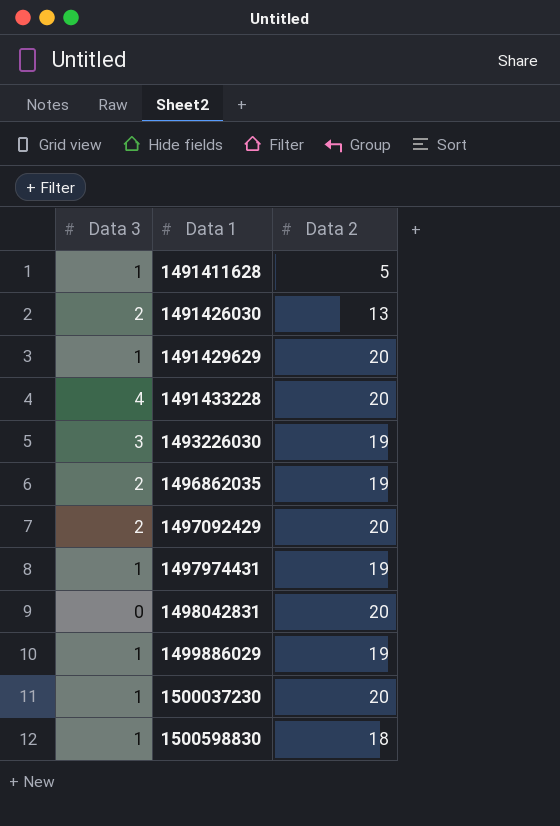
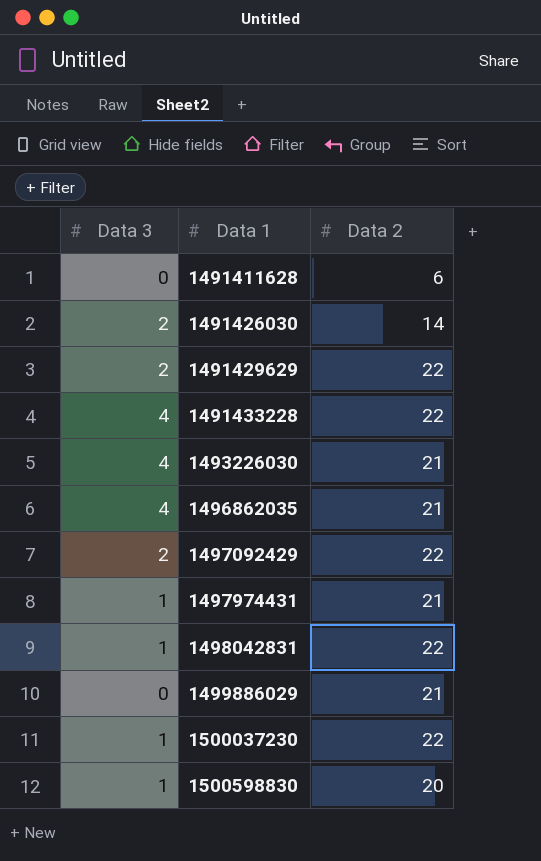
1491411628 | Data 3: 1 -> 0
1491411628 | Data 2: 5 -> 6
1491426030 | Data 2: 13 -> 14
1491429629 | Data 3: 1 -> 2
1491429629 | Data 2: 20 -> 22
1491433228 | Data 2: 20 -> 22
1493226030 | Data 3: 3 -> 4
1493226030 | Data 2: 19 -> 21
1496862035 | Data 3: 2 -> 4
1496862035 | Data 2: 19 -> 21
1497092429 | Data 2: 20 -> 22
1497974431 | Data 2: 19 -> 21
1498042831 | Data 3: 0 -> 1
1498042831 | Data 2: 20 -> 22
1499886029 | Data 3: 1 -> 0
1499886029 | Data 2: 19 -> 21
1500037230 | Data 2: 20 -> 22
1500598830 | Data 2: 18 -> 20

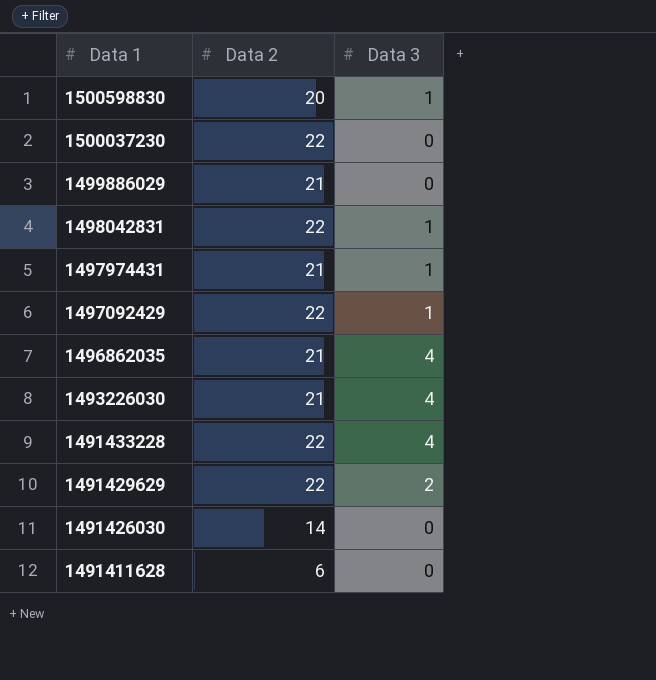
row order: Data 1 ascending -> Data 1 descending
column Data 3 | position: 1 -> 3
1500037230 | Data 3: 1 -> 0
1497092429 | Data 3: 2 -> 1
1491426030 | Data 3: 2 -> 0

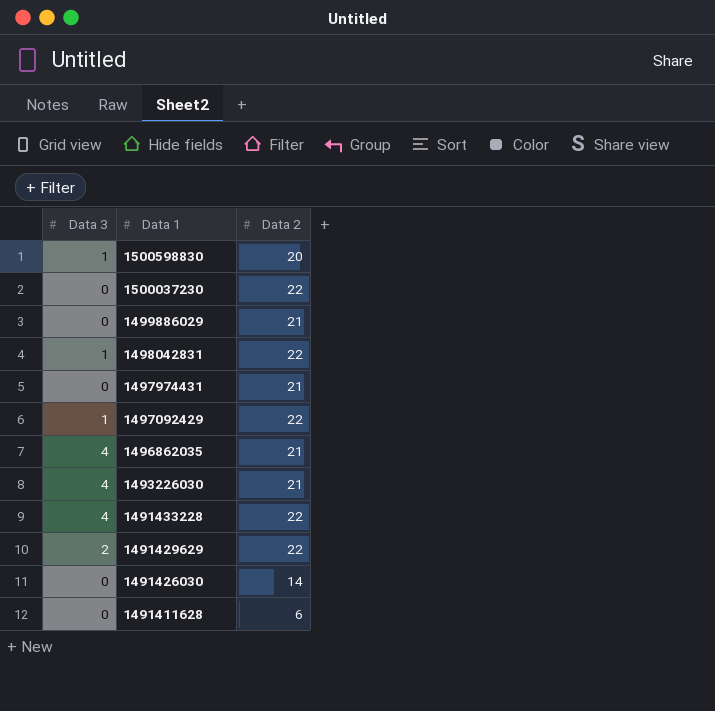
column Data 3 | position: 3 -> 1
1497974431 | Data 3: 1 -> 0

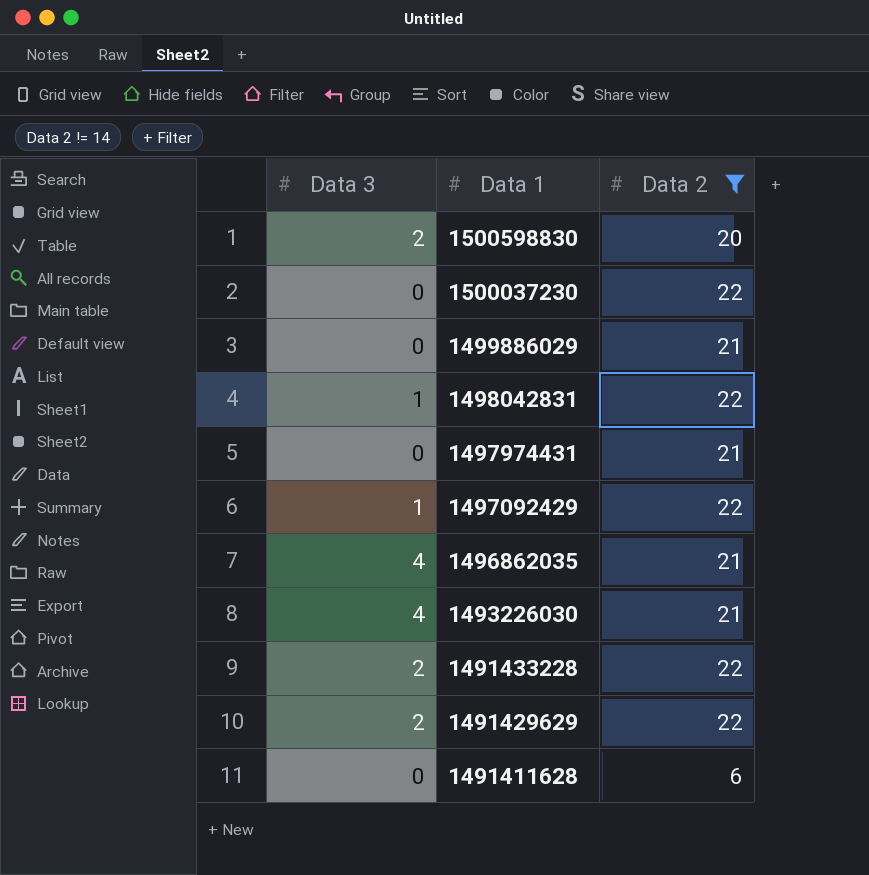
filter: none -> Data 2 != 14
1500598830 | Data 3: 1 -> 2
1491433228 | Data 3: 4 -> 2

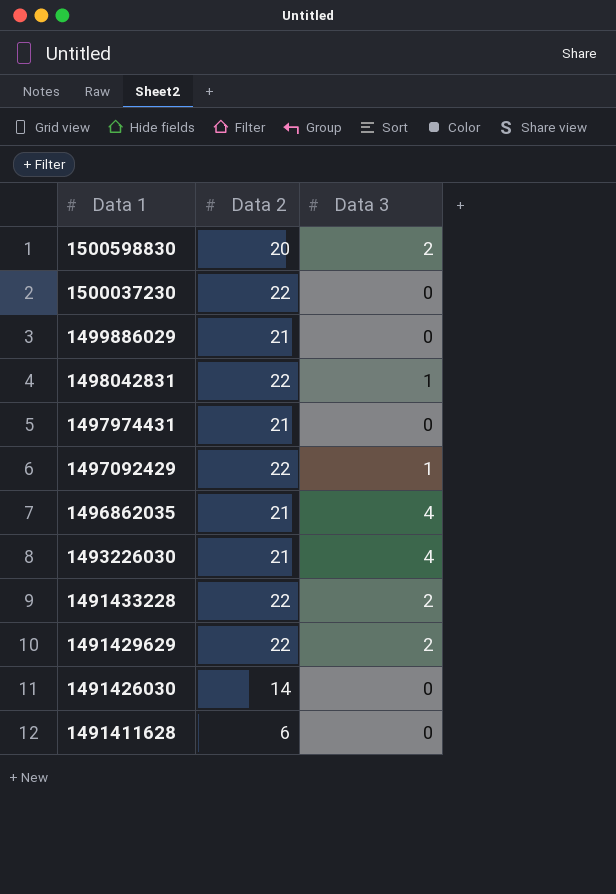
filter: Data 2 != 14 -> none
column Data 3 | position: 1 -> 3

